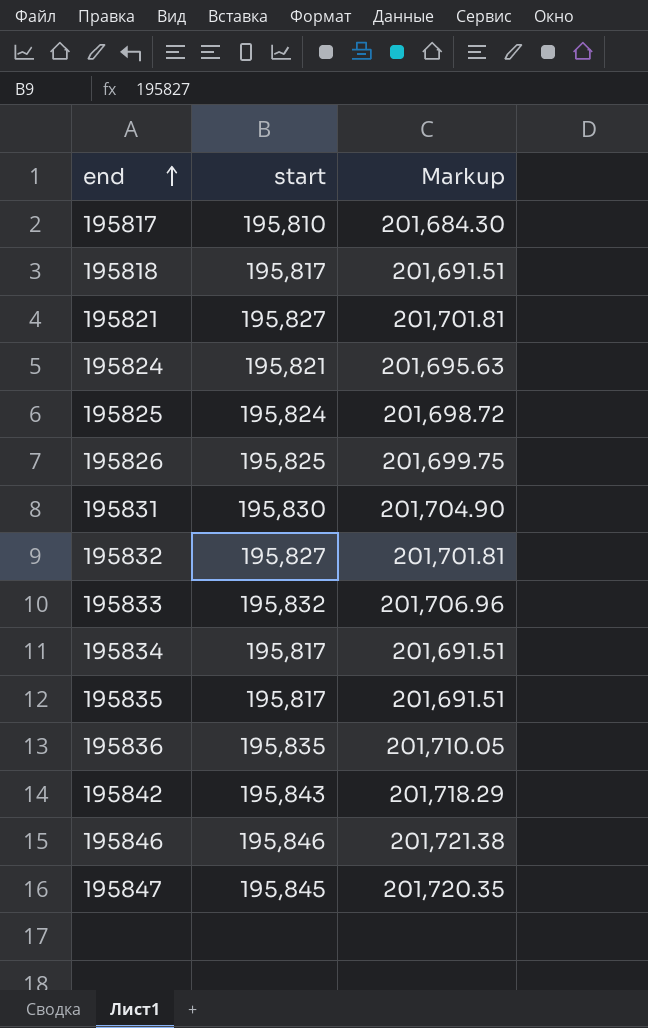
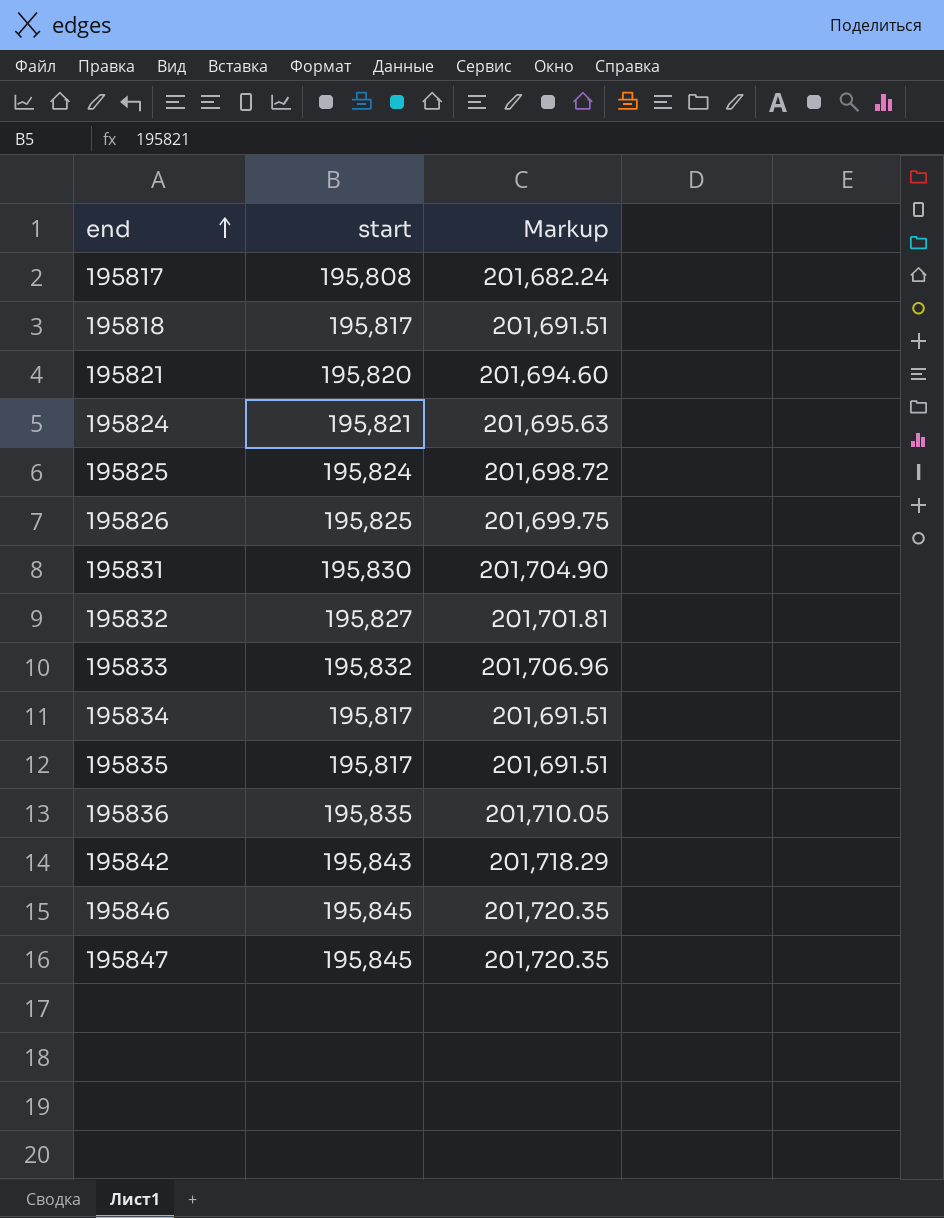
195817 | start: 195,810 -> 195,808
195817 | Markup: 201,684.30 -> 201,682.24
195821 | start: 195,827 -> 195,820
195821 | Markup: 201,701.81 -> 201,694.60
195846 | start: 195,846 -> 195,845
195846 | Markup: 201,721.38 -> 201,720.35

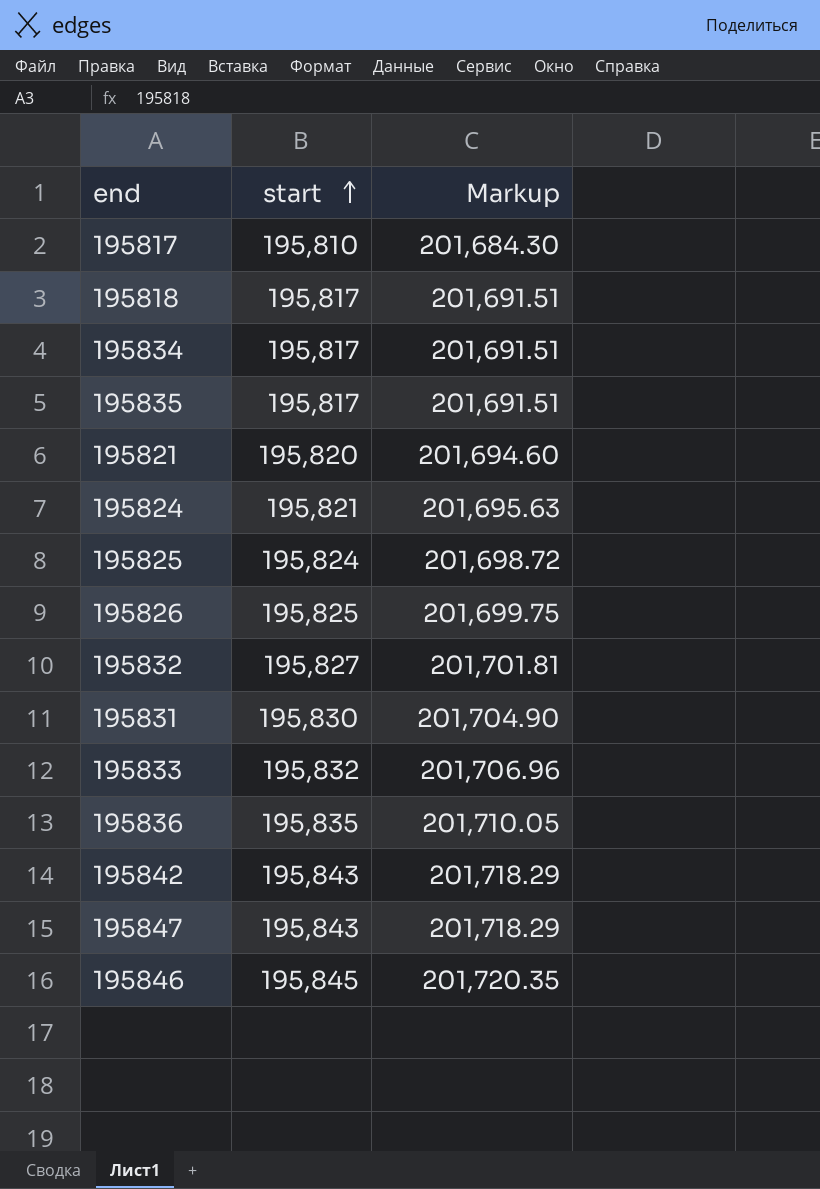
row order: end ascending -> start ascending
195817 | start: 195,808 -> 195,810
195817 | Markup: 201,682.24 -> 201,684.30
195847 | start: 195,845 -> 195,843
195847 | Markup: 201,720.35 -> 201,718.29

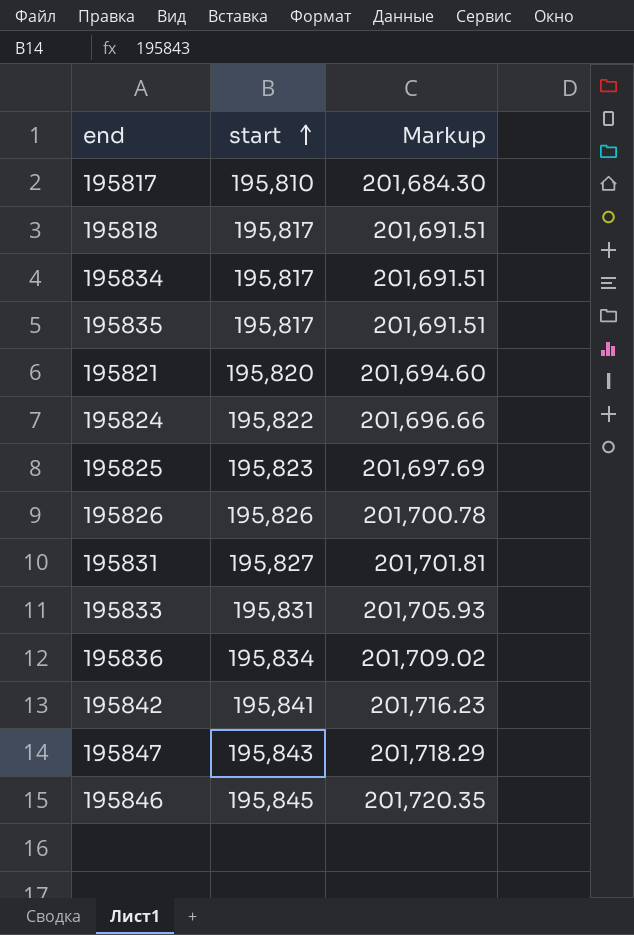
row 195832: 195,827 | 201,701.81 -> none
195824 | start: 195,821 -> 195,822
195824 | Markup: 201,695.63 -> 201,696.66
195825 | start: 195,824 -> 195,823
195825 | Markup: 201,698.72 -> 201,697.69
195826 | start: 195,825 -> 195,826
195826 | Markup: 201,699.75 -> 201,700.78
195831 | start: 195,830 -> 195,827
195831 | Markup: 201,704.90 -> 201,701.81
195833 | start: 195,832 -> 195,831
195833 | Markup: 201,706.96 -> 201,705.93
195836 | start: 195,835 -> 195,834
195836 | Markup: 201,710.05 -> 201,709.02
195842 | start: 195,843 -> 195,841
195842 | Markup: 201,718.29 -> 201,716.23

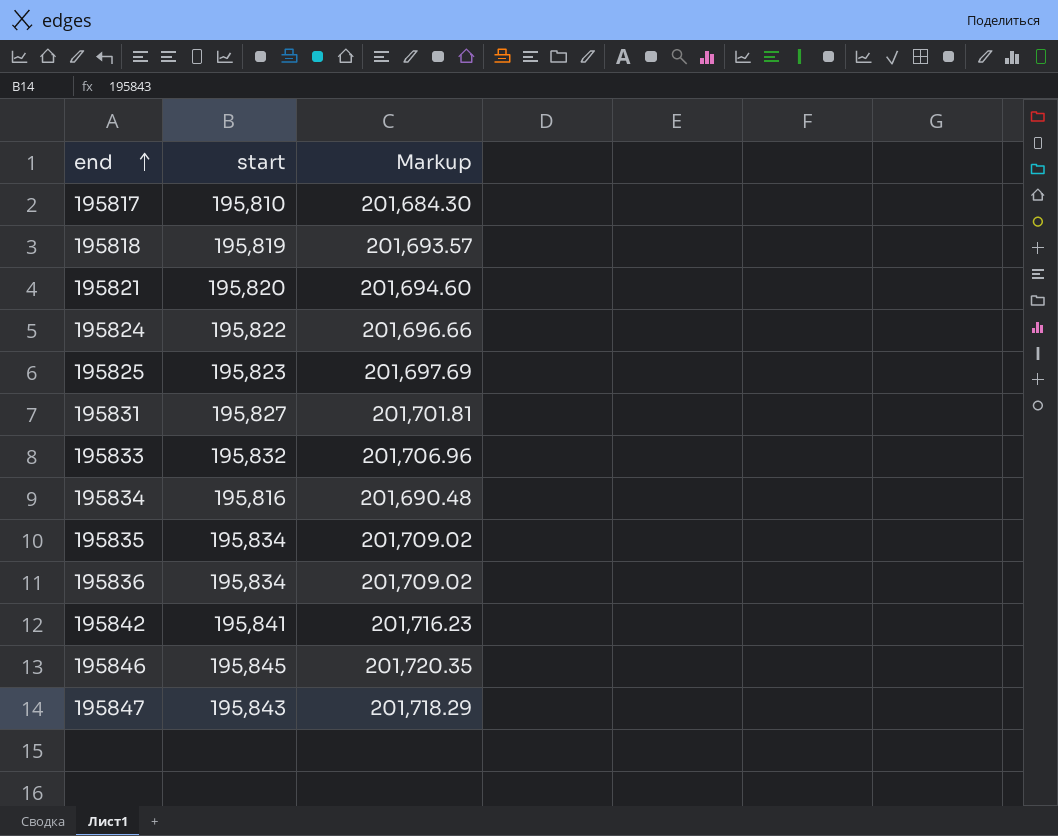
row order: start ascending -> end ascending
row 195826: 195,826 | 201,700.78 -> none
195818 | start: 195,817 -> 195,819
195818 | Markup: 201,691.51 -> 201,693.57
195833 | start: 195,831 -> 195,832
195833 | Markup: 201,705.93 -> 201,706.96
195834 | start: 195,817 -> 195,816
195834 | Markup: 201,691.51 -> 201,690.48
195835 | start: 195,817 -> 195,834
195835 | Markup: 201,691.51 -> 201,709.02

